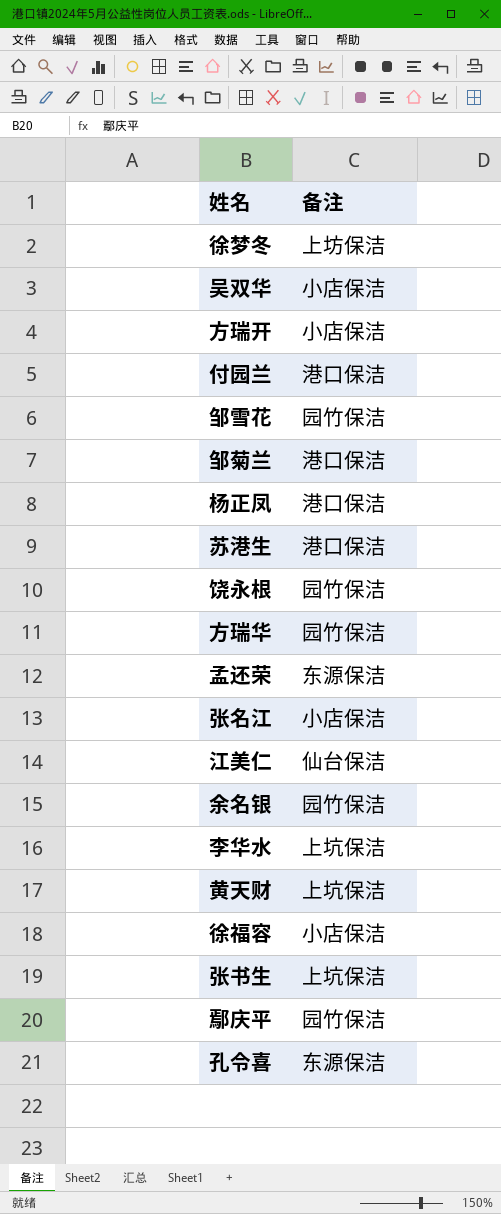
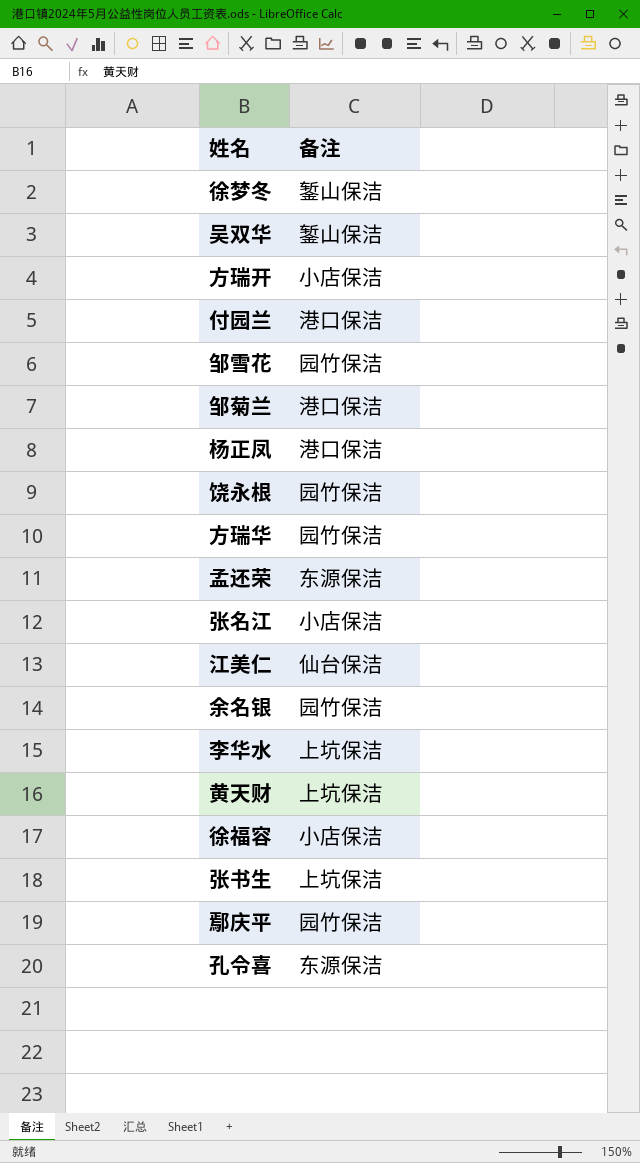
row 苏港生: 港口保洁 -> none
徐梦冬 | 备注: 上坊保洁 -> 錾山保洁
吴双华 | 备注: 小店保洁 -> 錾山保洁

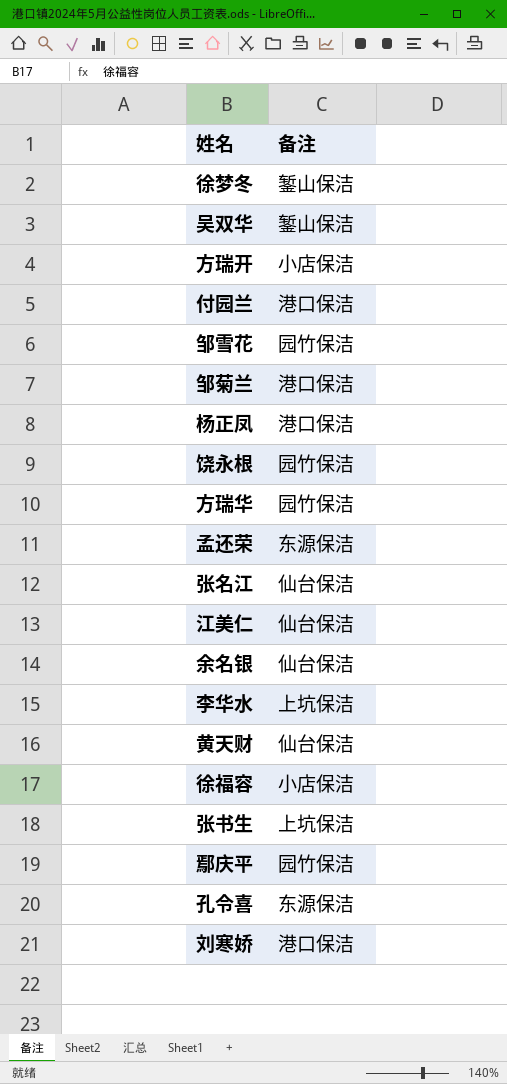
张名江 | 备注: 小店保洁 -> 仙台保洁
余名银 | 备注: 园竹保洁 -> 仙台保洁
黄天财 | 备注: 上坑保洁 -> 仙台保洁
row 刘寒娇: none -> 港口保洁

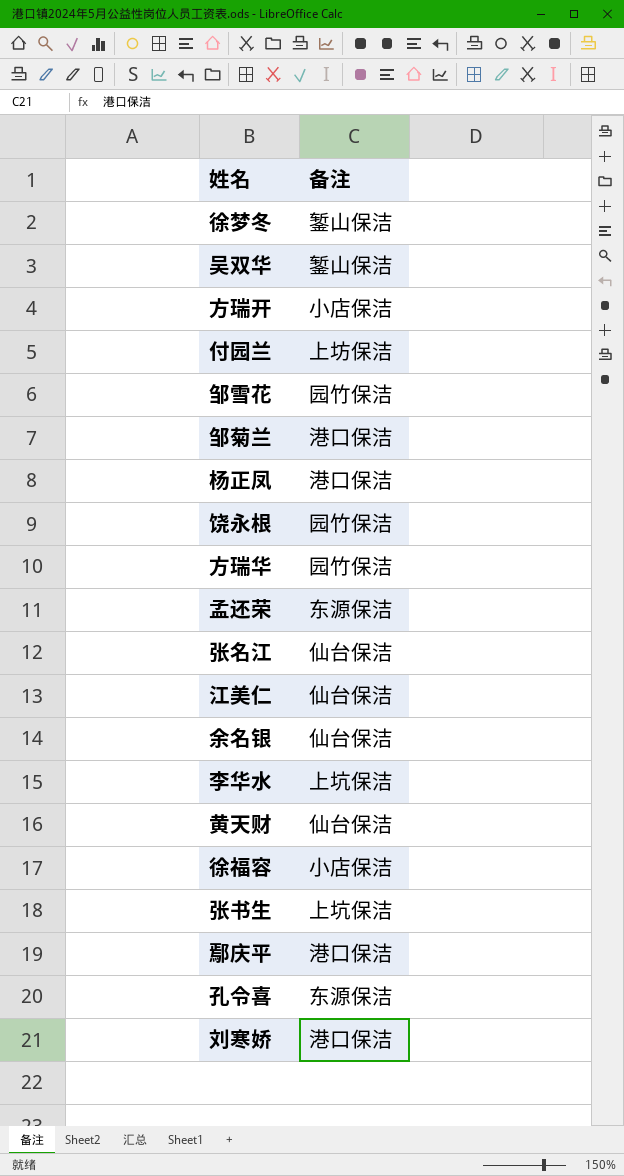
付园兰 | 备注: 港口保洁 -> 上坊保洁
鄢庆平 | 备注: 园竹保洁 -> 港口保洁

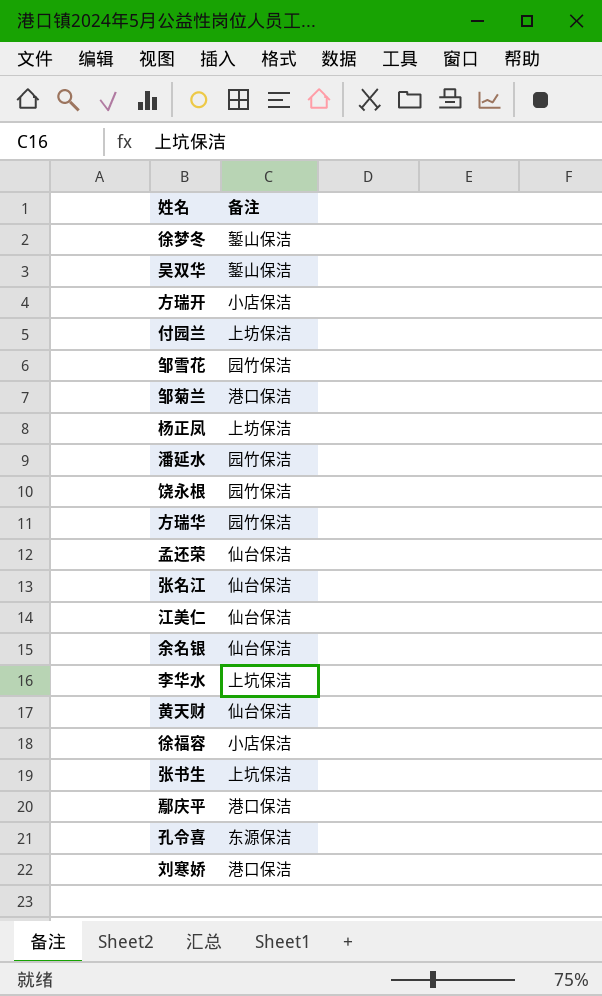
杨正凤 | 备注: 港口保洁 -> 上坊保洁
row 潘延水: none -> 园竹保洁
孟还荣 | 备注: 东源保洁 -> 仙台保洁

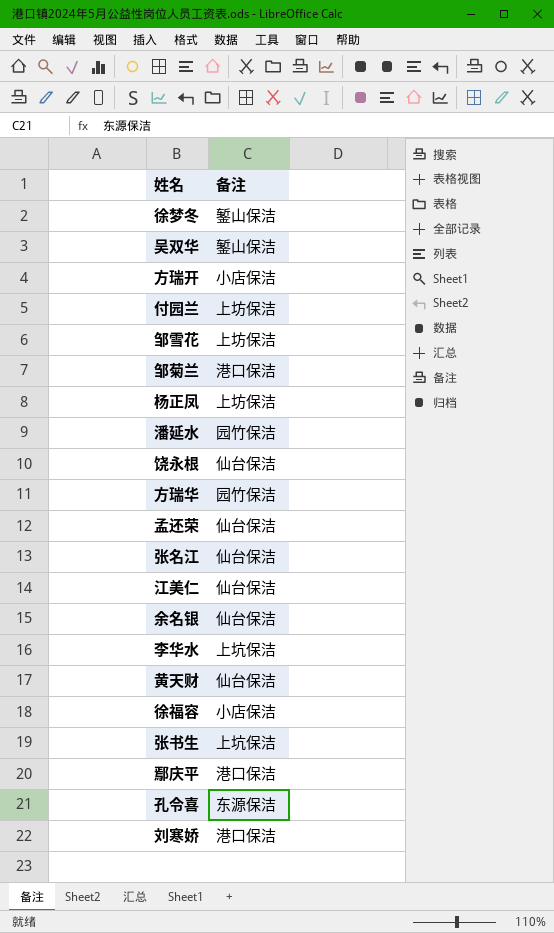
邹雪花 | 备注: 园竹保洁 -> 上坊保洁
饶永根 | 备注: 园竹保洁 -> 仙台保洁

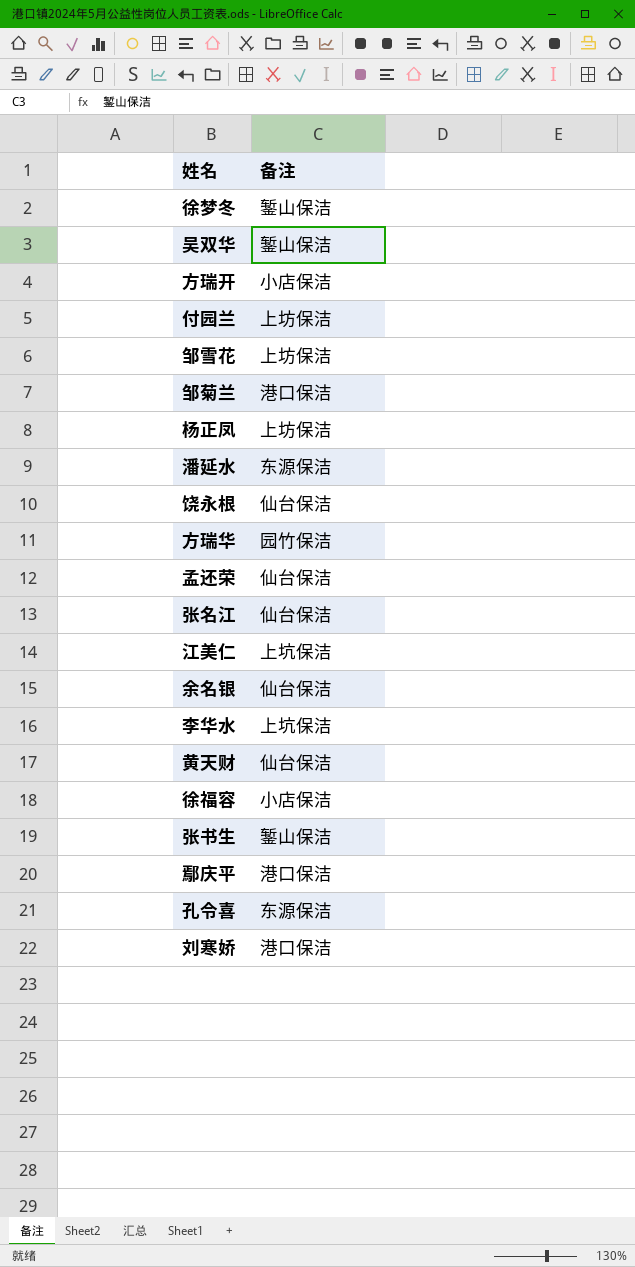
潘延水 | 备注: 园竹保洁 -> 东源保洁
江美仁 | 备注: 仙台保洁 -> 上坑保洁
张书生 | 备注: 上坑保洁 -> 錾山保洁

